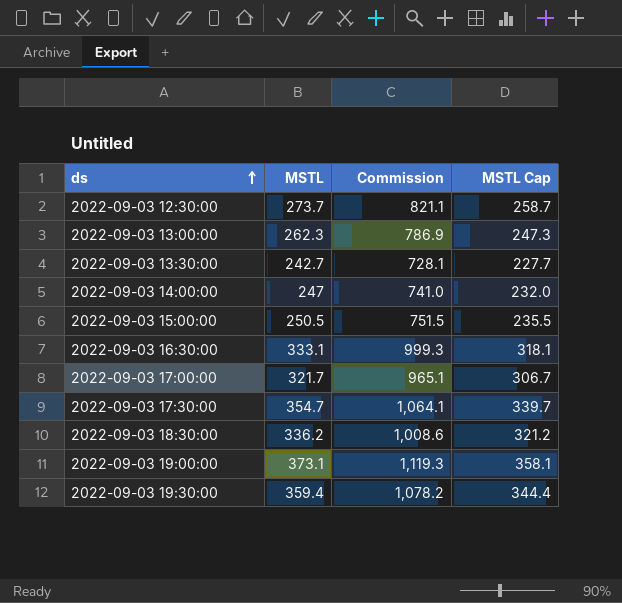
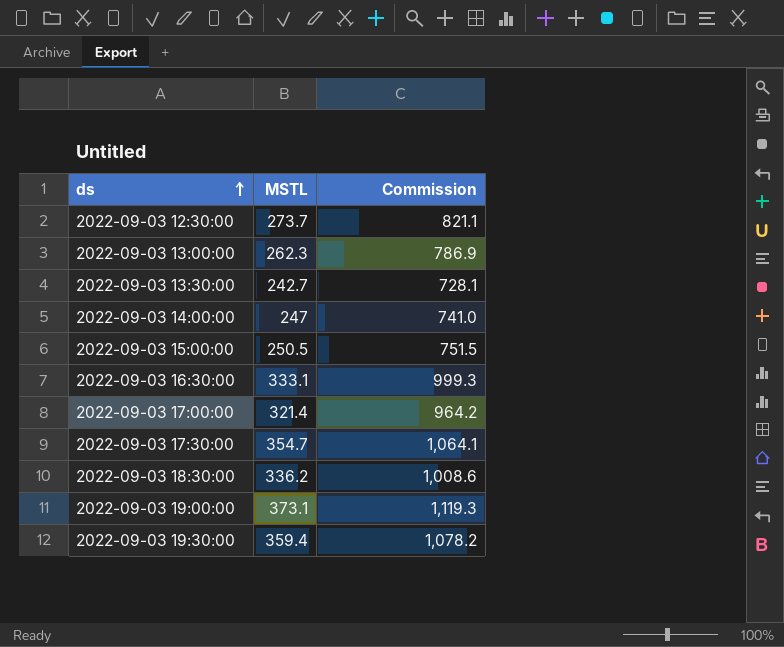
column MSTL Cap | formula: [MSTL] - 15 -> none
2022-09-03 17:00:00 | MSTL: 321.7 -> 321.4
2022-09-03 17:00:00 | Commission: 965.1 -> 964.2

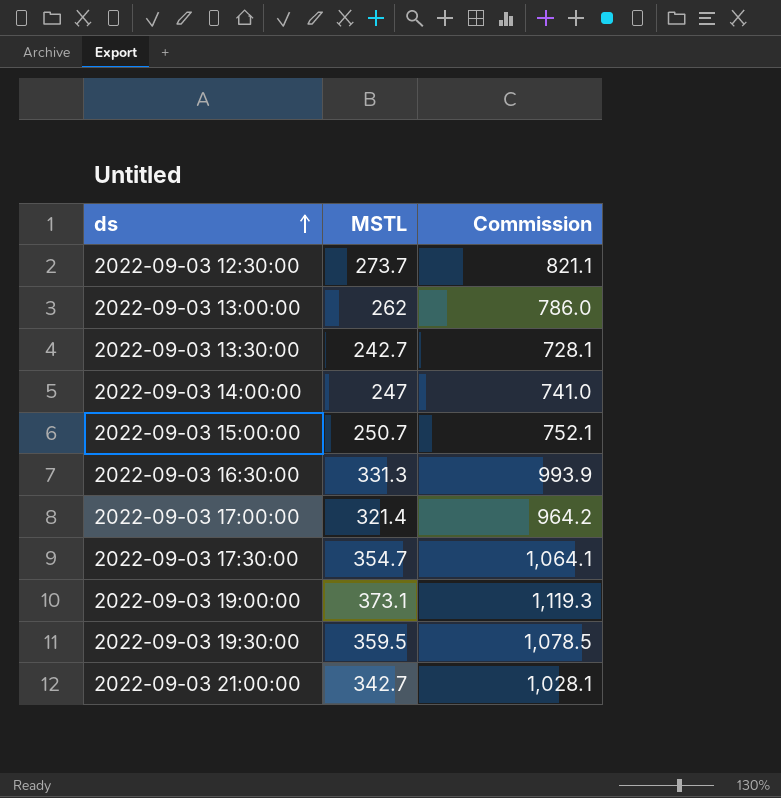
row 2022-09-03 18:30:00: 336.2 | 1,008.6 -> none
2022-09-03 13:00:00 | MSTL: 262.3 -> 262
2022-09-03 13:00:00 | Commission: 786.9 -> 786.0
2022-09-03 15:00:00 | MSTL: 250.5 -> 250.7
2022-09-03 15:00:00 | Commission: 751.5 -> 752.1
2022-09-03 16:30:00 | MSTL: 333.1 -> 331.3
2022-09-03 16:30:00 | Commission: 999.3 -> 993.9
2022-09-03 19:30:00 | MSTL: 359.4 -> 359.5
2022-09-03 19:30:00 | Commission: 1,078.2 -> 1,078.5
row 2022-09-03 21:00:00: none -> 342.7 | 1,028.1

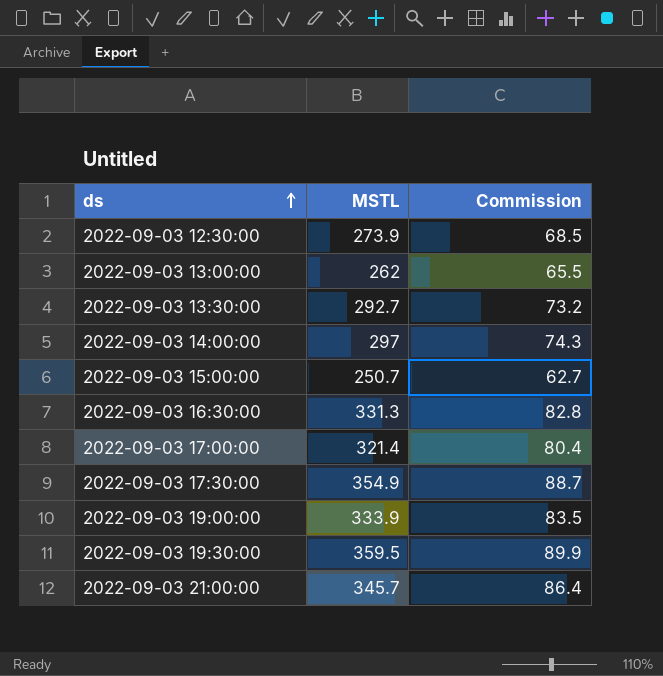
column Commission | formula: [MSTL] * 3 -> [MSTL] * 0.25
2022-09-03 12:30:00 | MSTL: 273.7 -> 273.9
2022-09-03 13:30:00 | MSTL: 242.7 -> 292.7
2022-09-03 14:00:00 | MSTL: 247 -> 297
2022-09-03 17:30:00 | MSTL: 354.7 -> 354.9
2022-09-03 19:00:00 | MSTL: 373.1 -> 333.9
2022-09-03 21:00:00 | MSTL: 342.7 -> 345.7

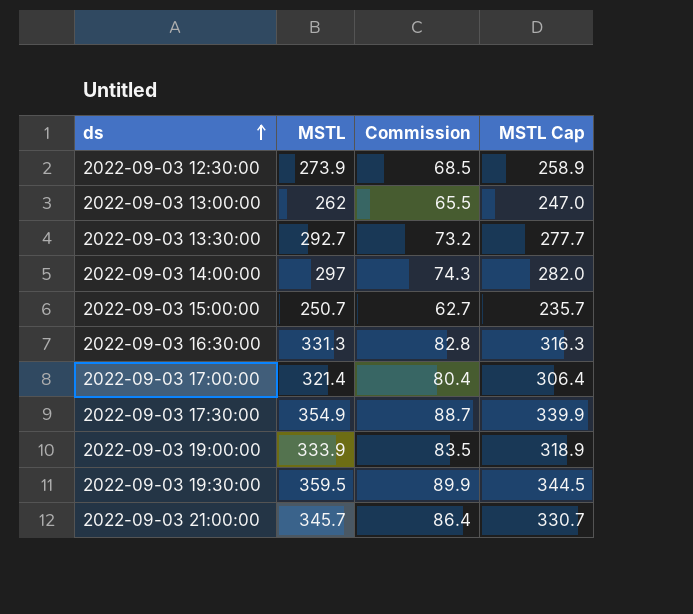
column MSTL Cap | formula: none -> [MSTL] - 15

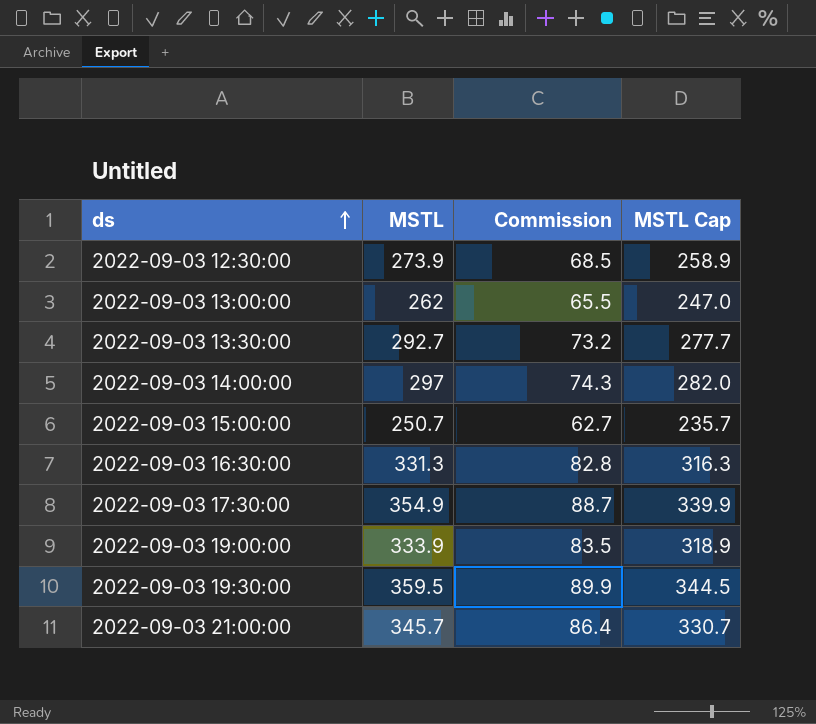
row 2022-09-03 17:00:00: 321.4 | 80.4 | 306.4 -> none

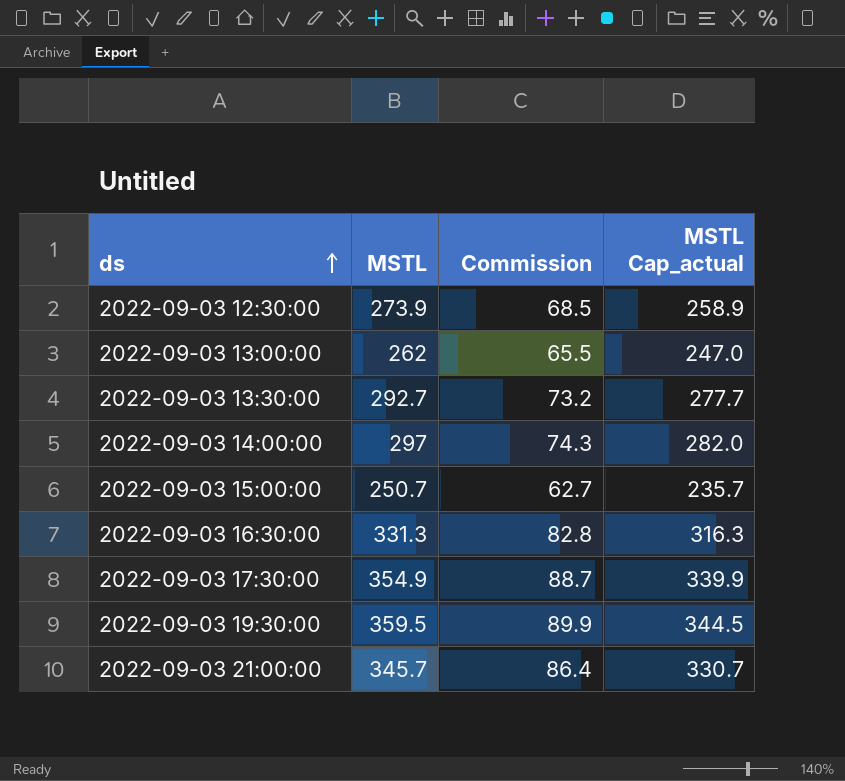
column name: MSTL Cap -> MSTL Cap_actual
row 2022-09-03 19:00:00: 333.9 | 83.5 | 318.9 -> none

